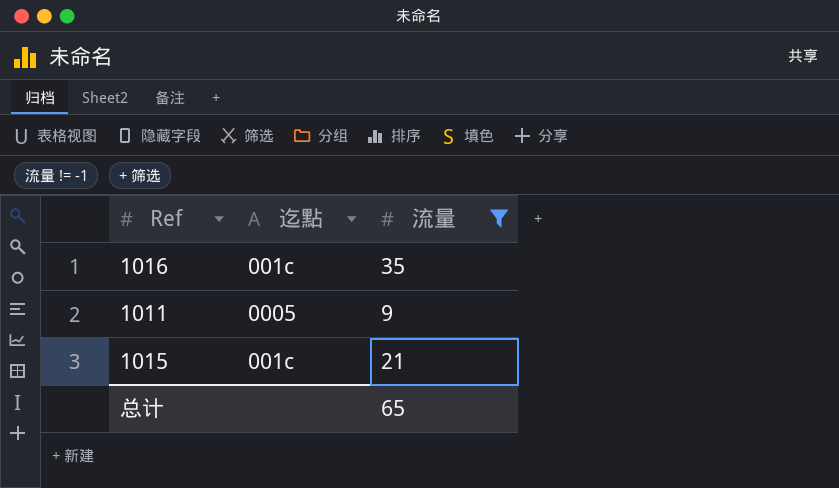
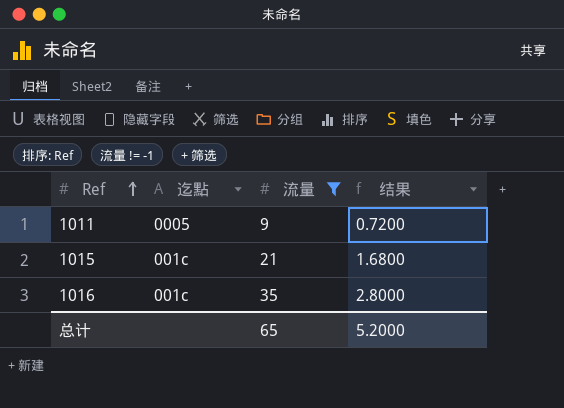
row order: none -> Ref ascending
column 结果 | formula: none -> [流量] * 0.08

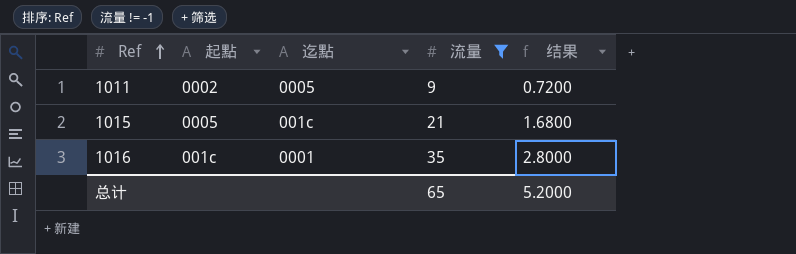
column 起點 | position: none -> 2
1016 | 迄點: 001c -> 0001

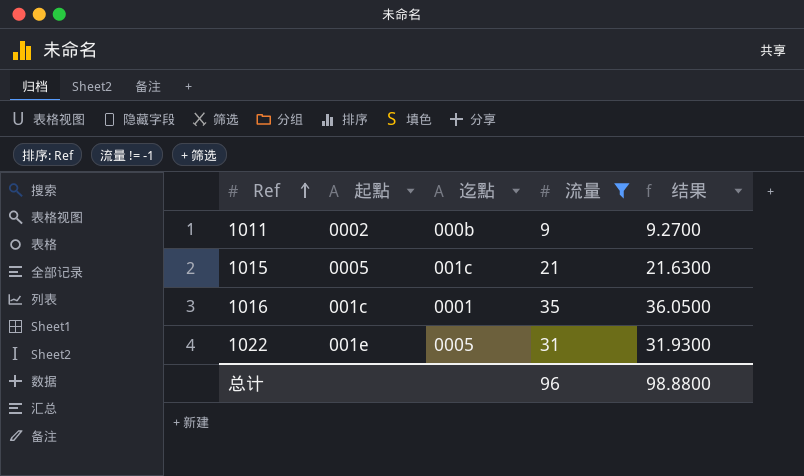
column 结果 | formula: [流量] * 0.08 -> [流量] * 1.03
1011 | 迄點: 0005 -> 000b
row 1022: none -> 001e | 0005 | 31 | 31.9300
总计 | 流量: 65 -> 96
总计 | 结果: 5.2000 -> 98.8800

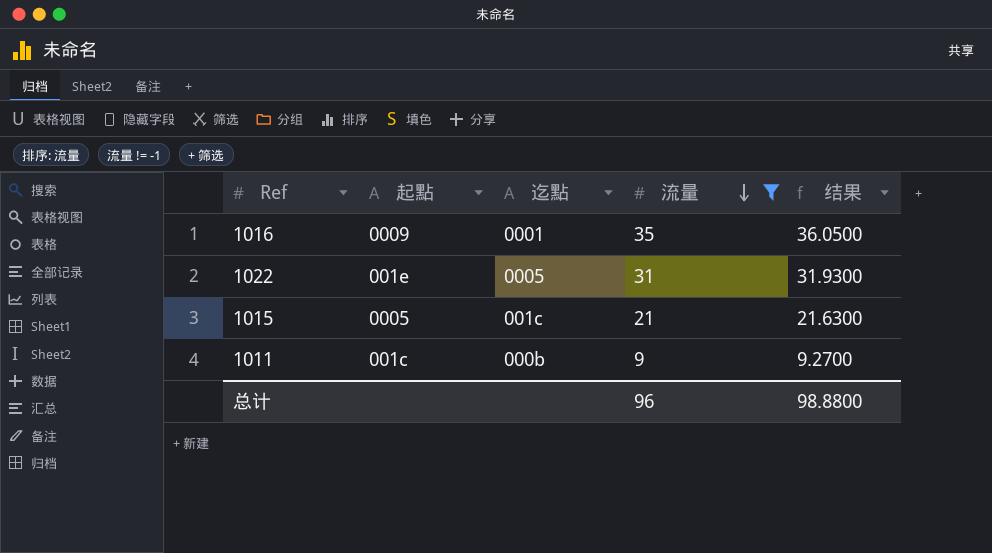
row order: Ref ascending -> 流量 descending
1016 | 起點: 001c -> 0009
1011 | 起點: 0002 -> 001c

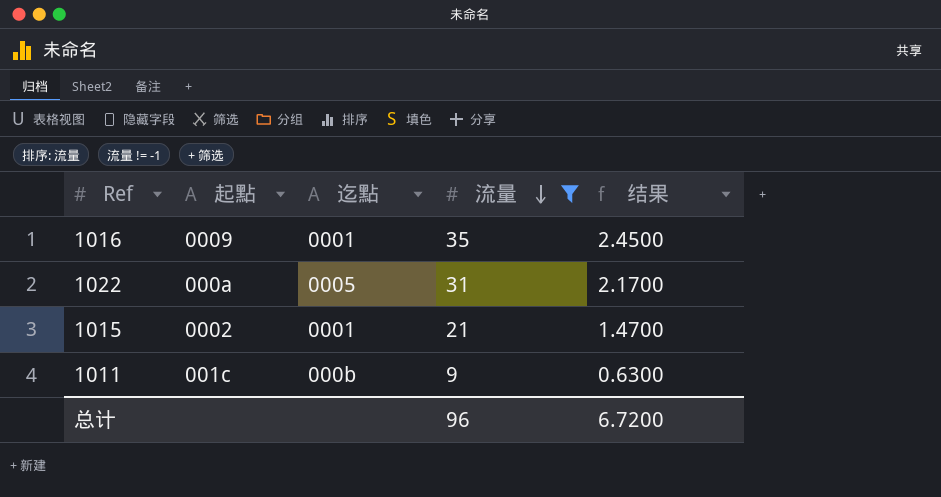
column 结果 | formula: [流量] * 1.03 -> [流量] * 0.07
1022 | 起點: 001e -> 000a
1015 | 起點: 0005 -> 0002
1015 | 迄點: 001c -> 0001
总计 | 结果: 98.8800 -> 6.7200

